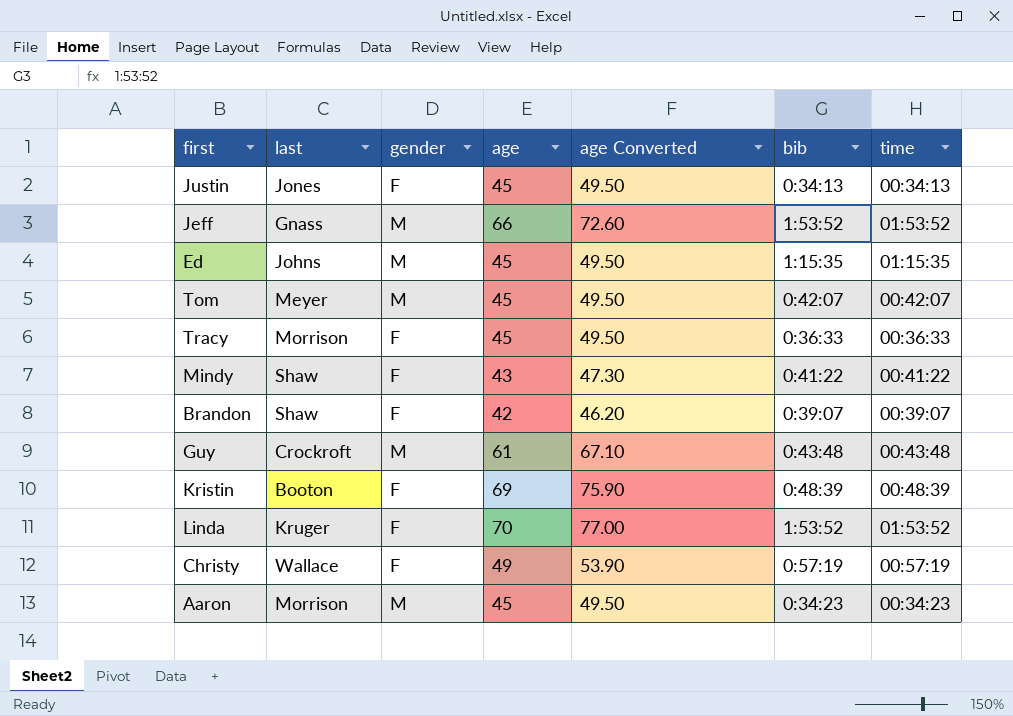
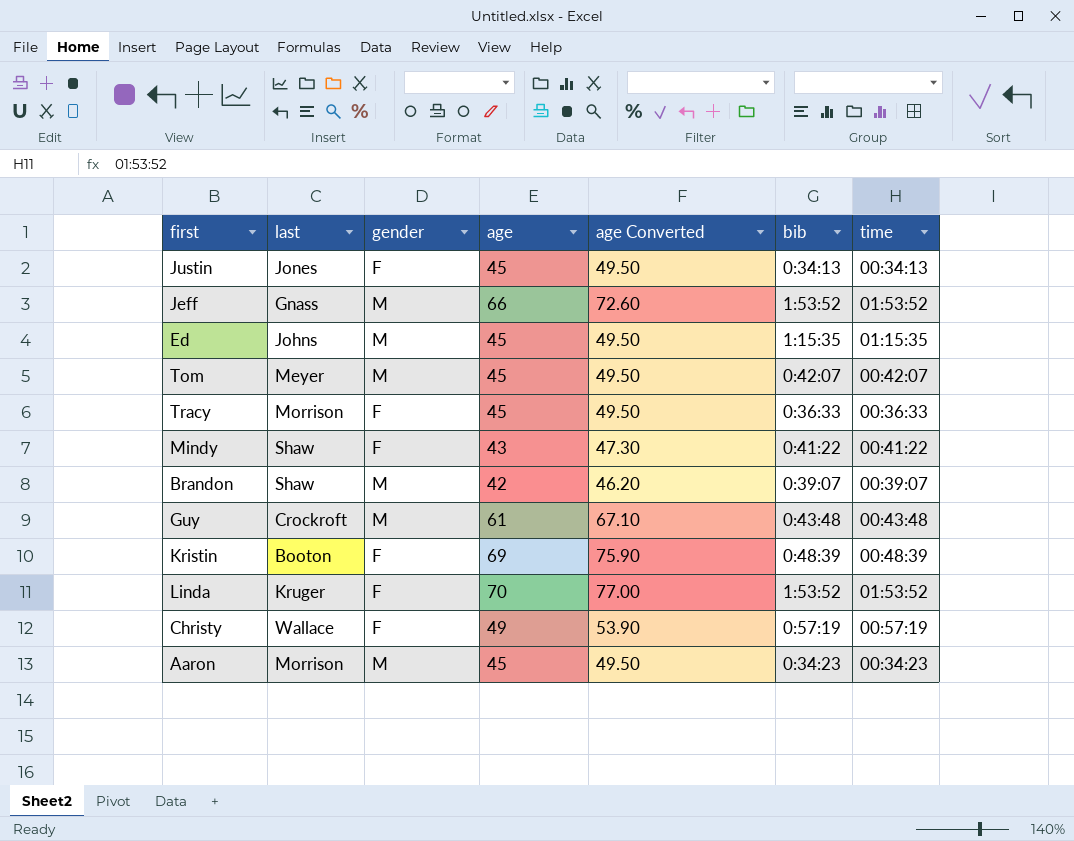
Brandon | gender: F -> M

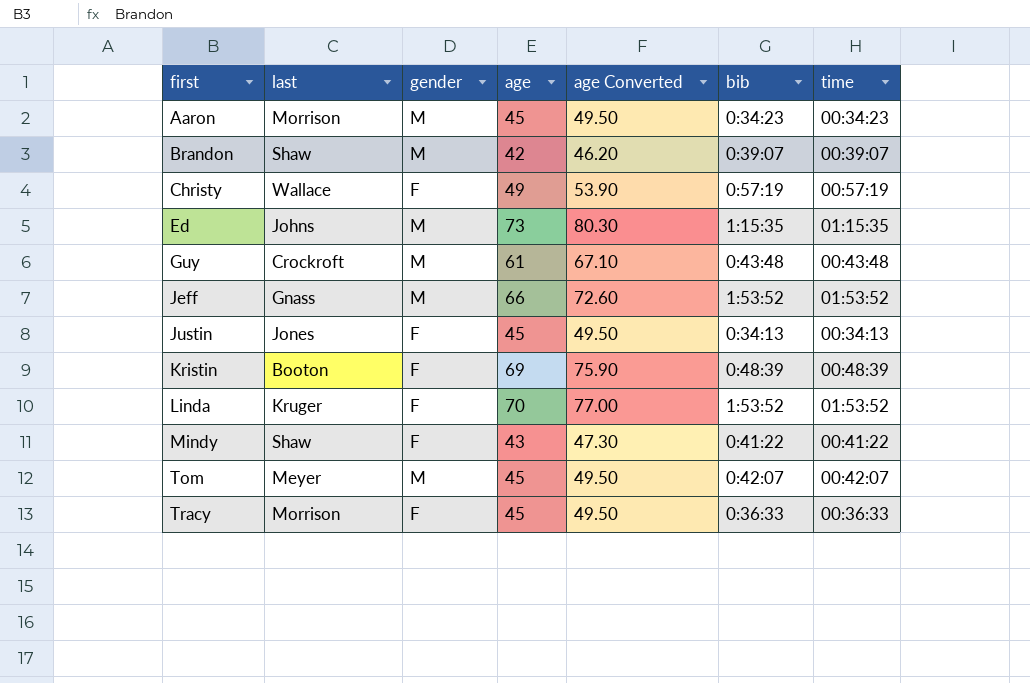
row order: none -> first ascending
Ed | age: 45 -> 73
Ed | age Converted: 49.50 -> 80.30

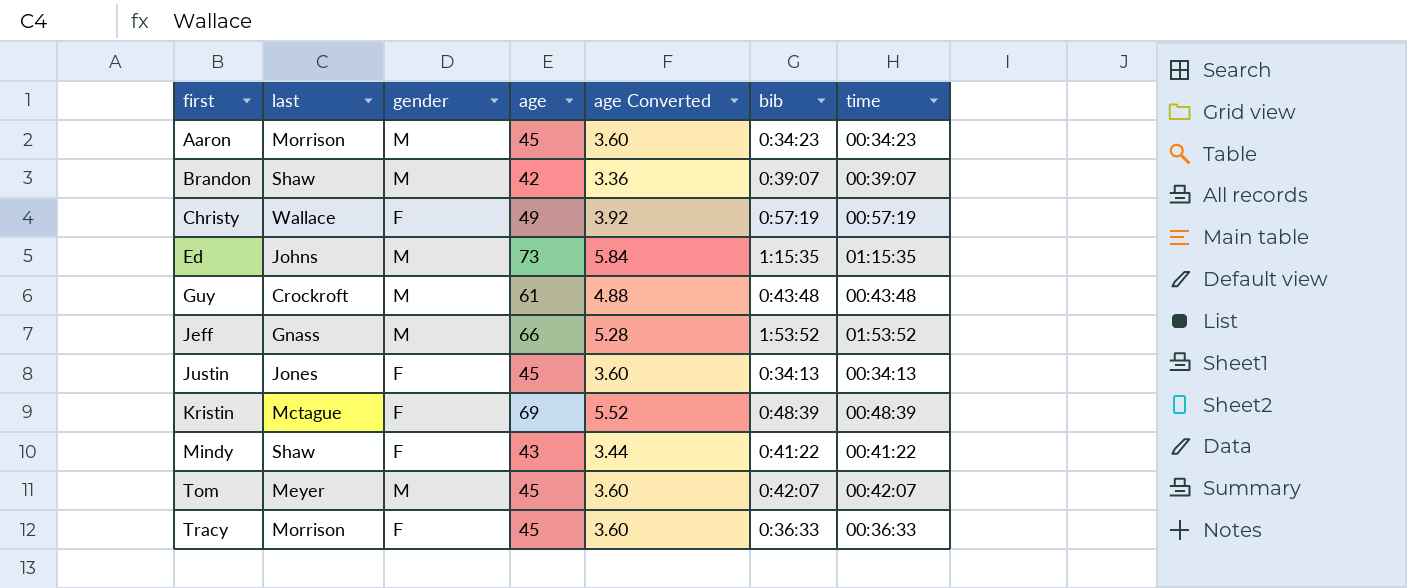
column age Converted | formula: [age] * 1.1 -> [age] * 0.08
row Linda: Kruger | F | 70 | 77.00 | 1:53:52 | 01:53:52 -> none
Kristin | last: Booton -> Mctague

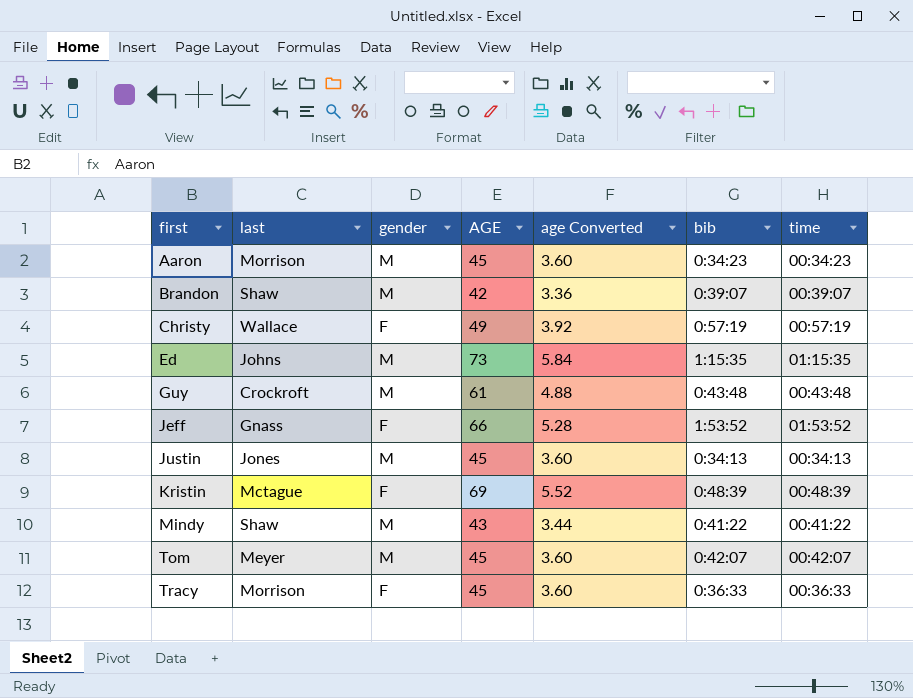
column name: age -> AGE
Jeff | gender: M -> F
Justin | gender: F -> M
Mindy | gender: F -> M

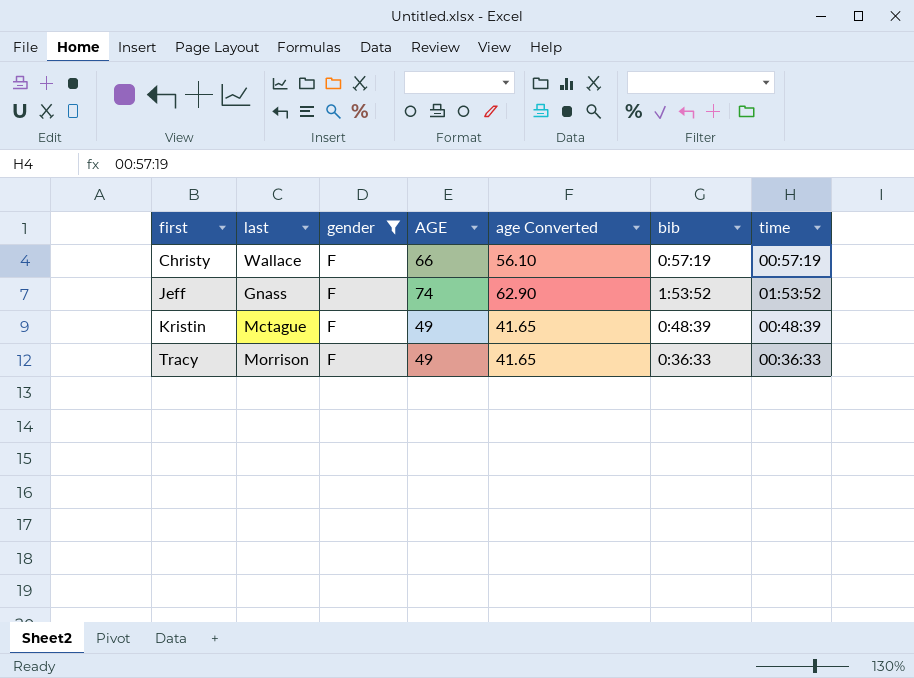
filter: none -> gender = F
column age Converted | formula: [AGE] * 0.08 -> [AGE] * 0.85
Christy | AGE: 49 -> 66
Jeff | AGE: 66 -> 74
Kristin | AGE: 69 -> 49
Tracy | AGE: 45 -> 49

